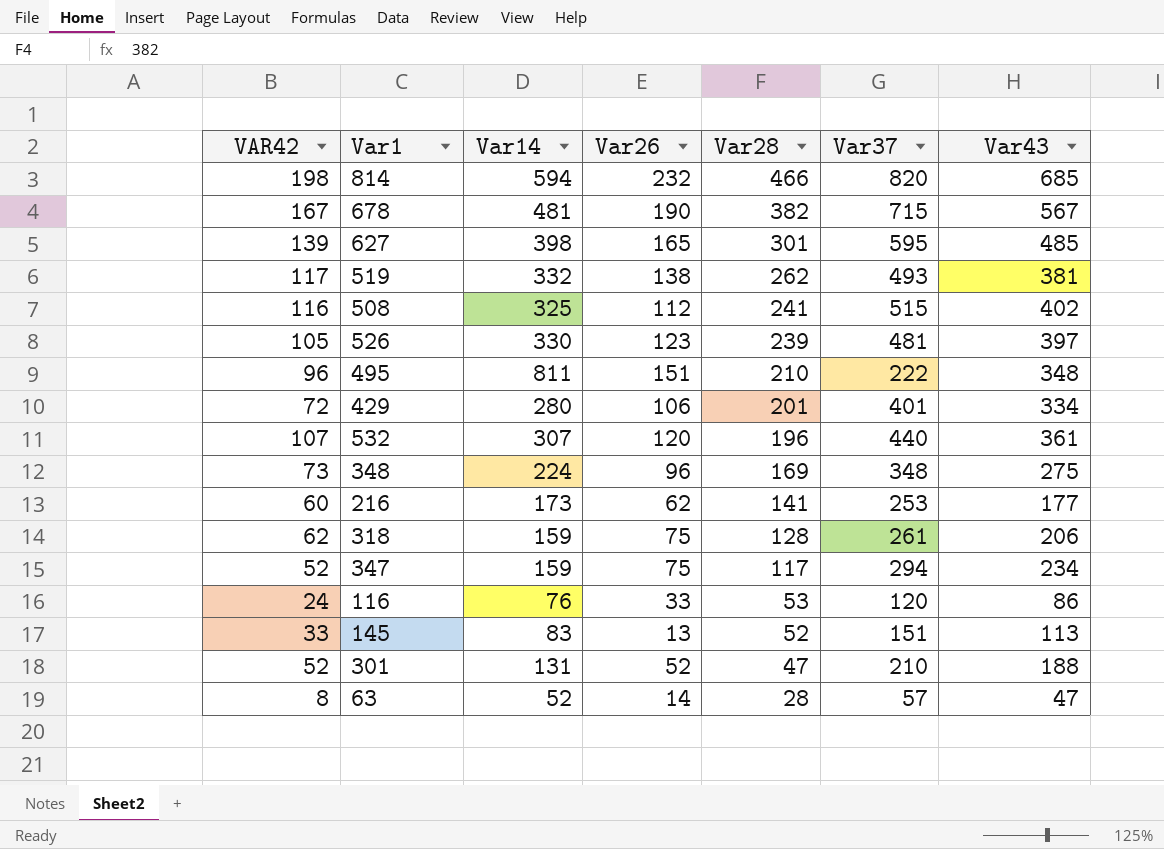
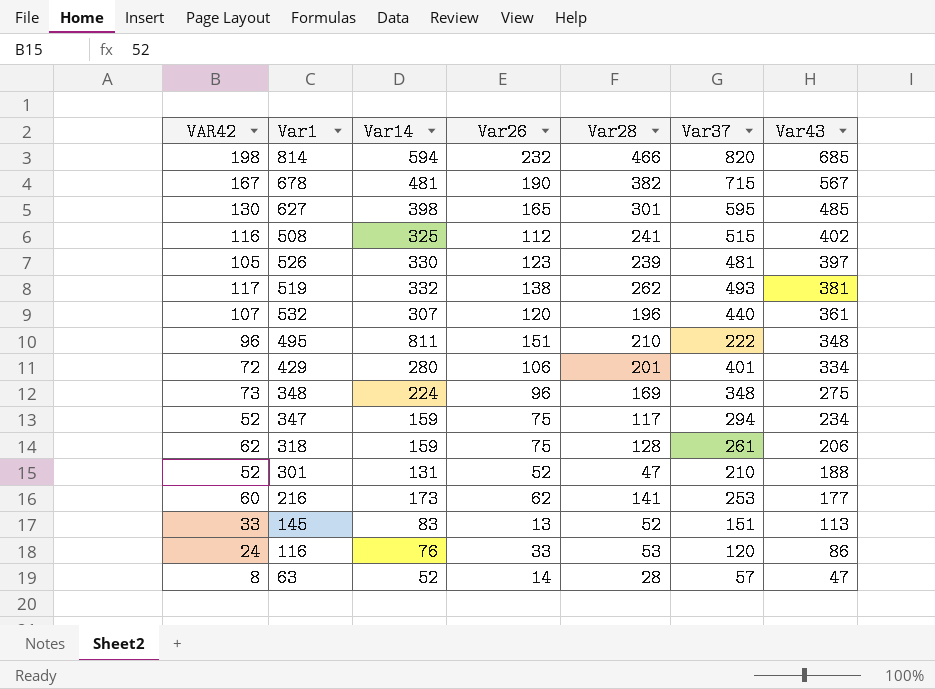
row order: Var28 descending -> Var43 descending
627 | VAR42: 139 -> 130

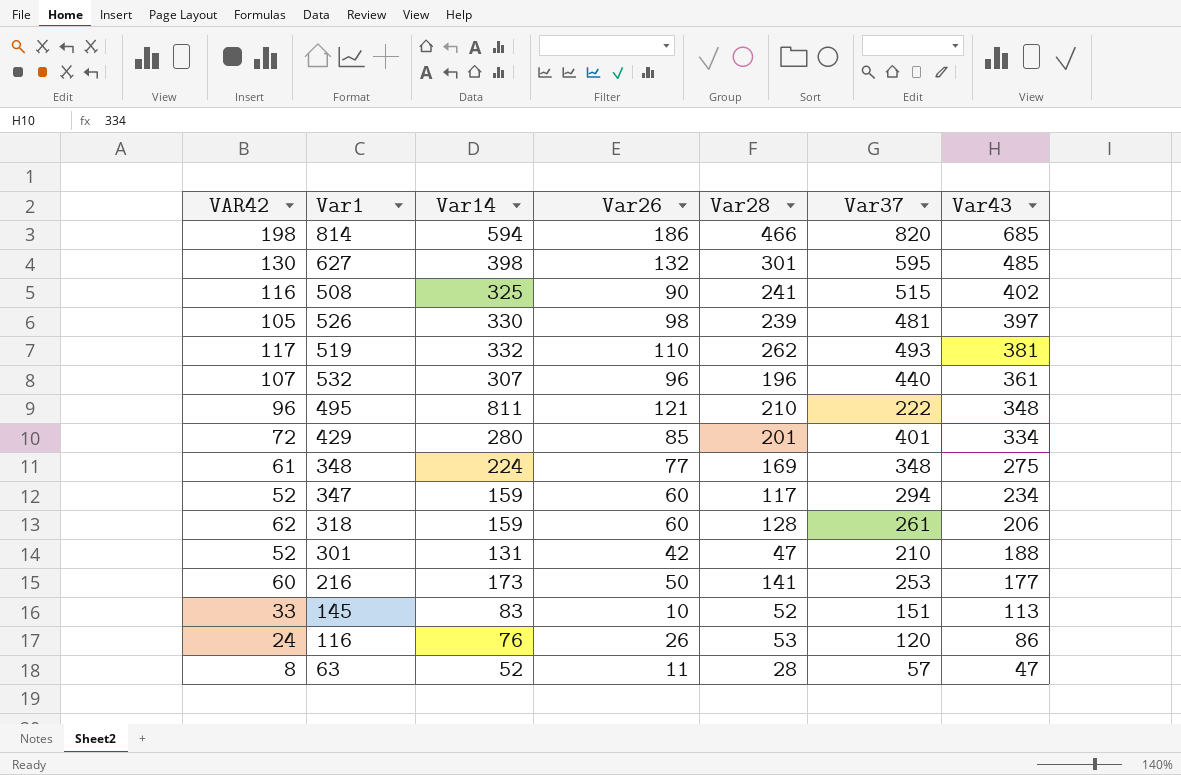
row 678: 167 | 481 | 190 | 382 | 715 | 567 -> none
814 | Var26: 232 -> 186
627 | Var26: 165 -> 132
508 | Var26: 112 -> 90
526 | Var26: 123 -> 98
519 | Var26: 138 -> 110
532 | Var26: 120 -> 96
495 | Var26: 151 -> 121
429 | Var26: 106 -> 85
348 | VAR42: 73 -> 61
348 | Var26: 96 -> 77
347 | Var26: 75 -> 60
318 | Var26: 75 -> 60
301 | Var26: 52 -> 42
216 | Var26: 62 -> 50
145 | Var26: 13 -> 10
116 | Var26: 33 -> 26
63 | Var26: 14 -> 11

